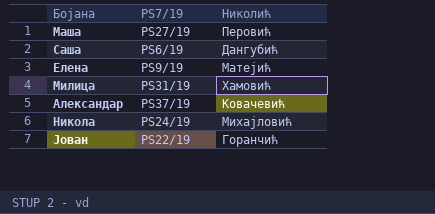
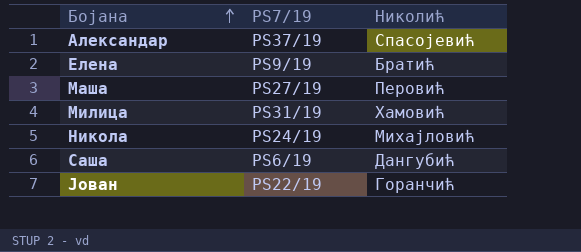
row order: none -> Бојана ascending
Александар | Николић: Ковачевић -> Спасојевић
Елена | Николић: Матејић -> Братић

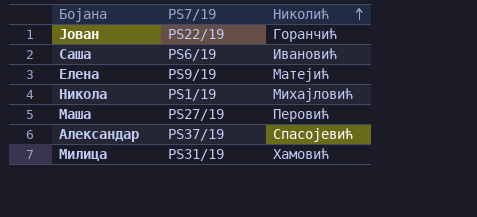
row order: Бојана ascending -> Николић ascending
Саша | Николић: Дангубић -> Ивановић
Елена | Николић: Братић -> Матејић
Никола | PS7/19: PS24/19 -> PS1/19

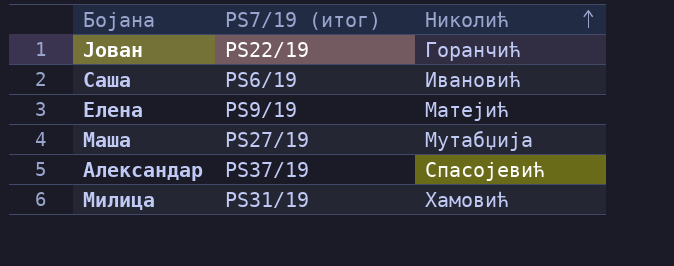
column name: PS7/19 -> PS7/19 (итог)
row Никола: PS1/19 | Михајловић -> none
Маша | Николић: Перовић -> Мутабџија

